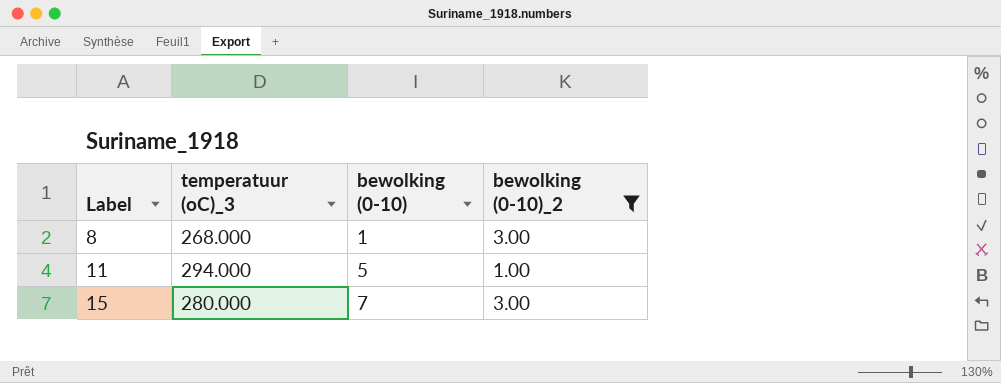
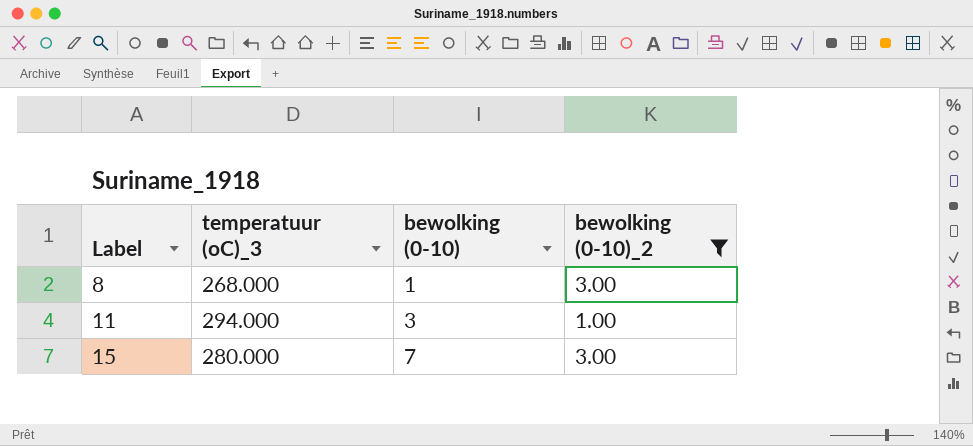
11 | bewolking (0-10): 5 -> 3

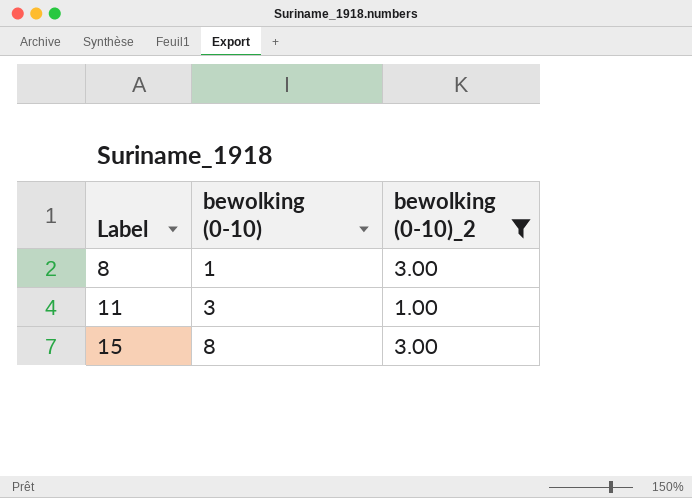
column temperatuur (oC)_3 | position: 2 -> none
15 | bewolking (0-10): 7 -> 8

